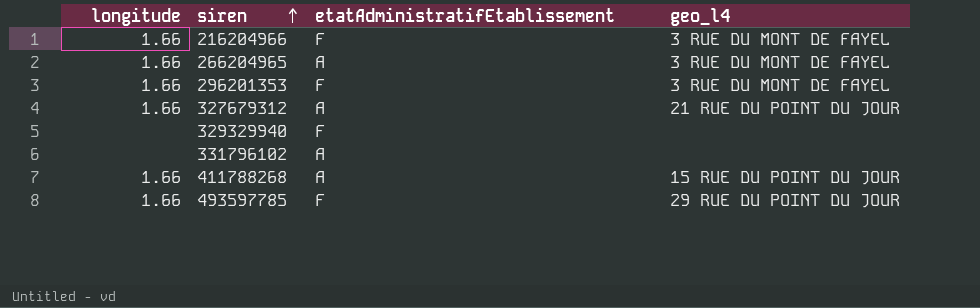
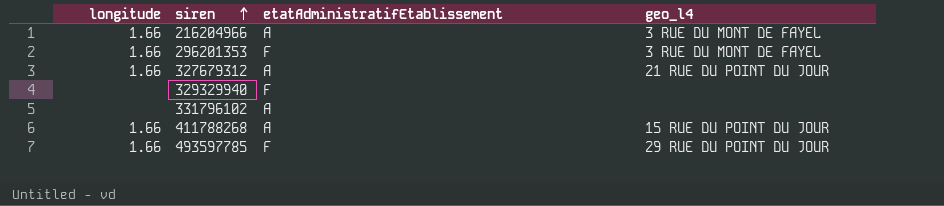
row 266204965: 1.66 | A | 3 RUE DU MONT DE FAYEL -> none
216204966 | etatAdministratifEtablissement: F -> A

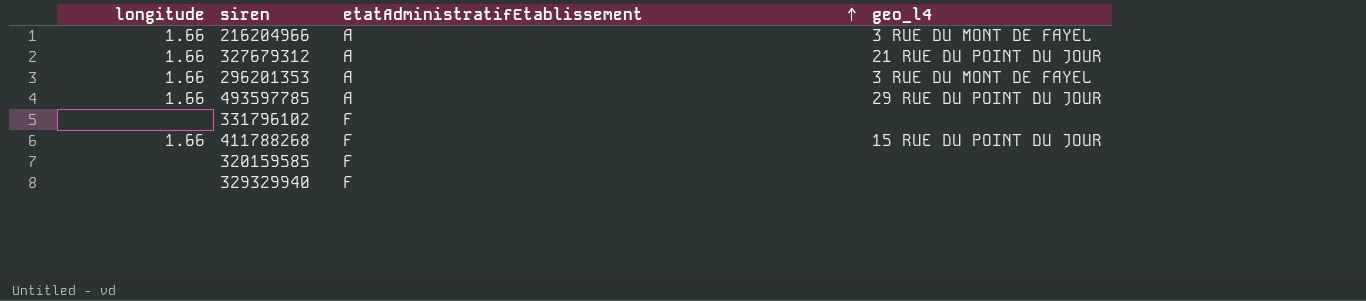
row order: siren ascending -> etatAdministratifEtablissement ascending
296201353 | etatAdministratifEtablissement: F -> A
493597785 | etatAdministratifEtablissement: F -> A
331796102 | etatAdministratifEtablissement: A -> F
411788268 | etatAdministratifEtablissement: A -> F
row 320159585: none -> none | F | none

